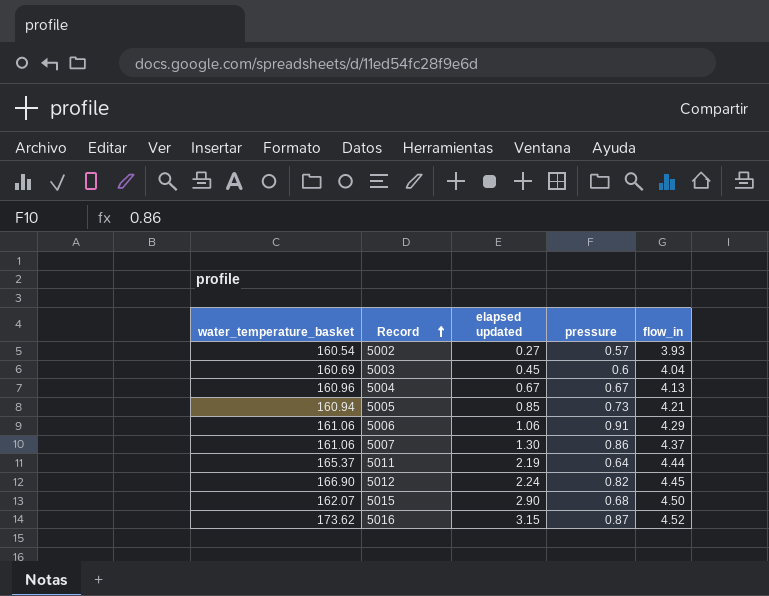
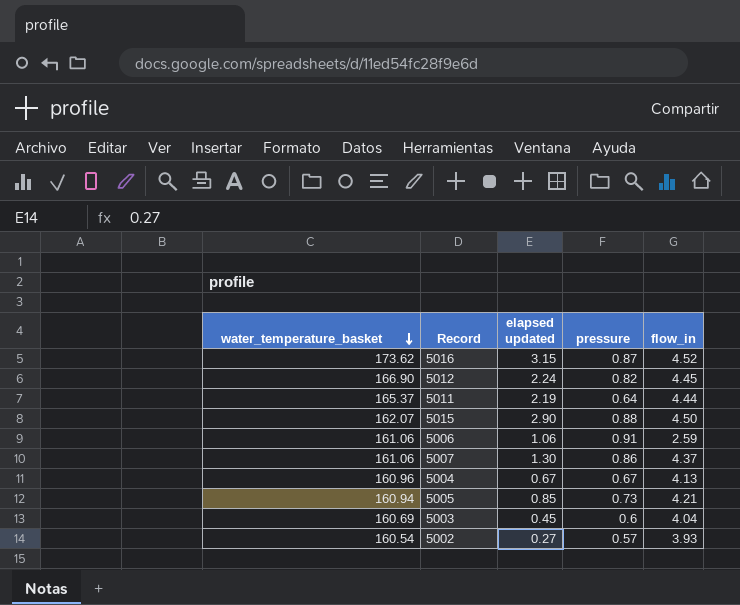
row order: Record ascending -> water_temperature_basket descending
5015 | pressure: 0.68 -> 0.88
5006 | flow_in: 4.29 -> 2.59

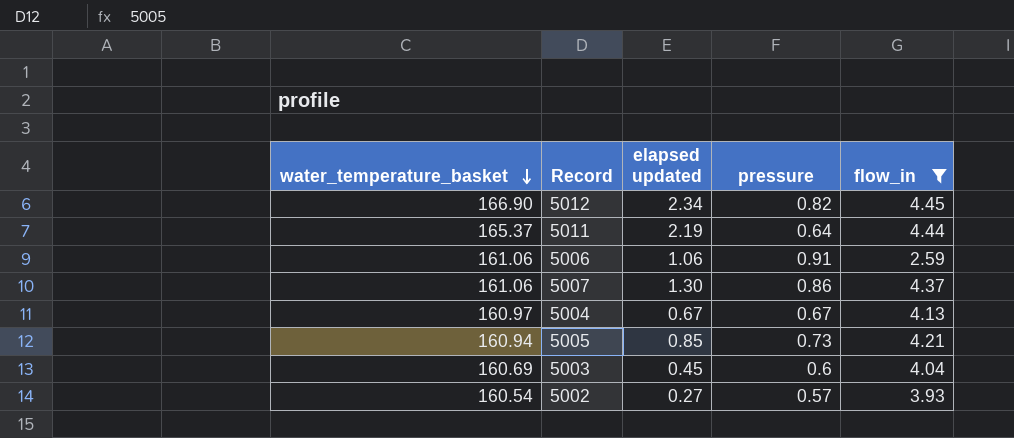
filter: none -> flow_in <= 4.45
5012 | elapsed updated: 2.24 -> 2.34
5004 | water_temperature_basket: 160.96 -> 160.97

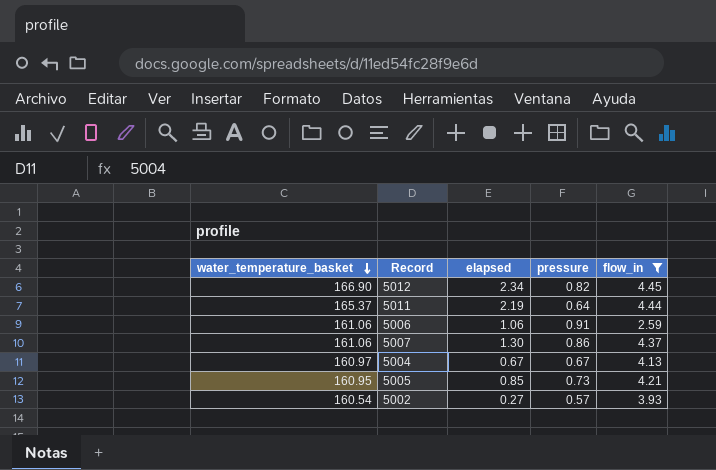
column name: elapsed updated -> elapsed
row 5003: 160.69 | 0.45 | 0.6 | 4.04 -> none
5005 | water_temperature_basket: 160.94 -> 160.95

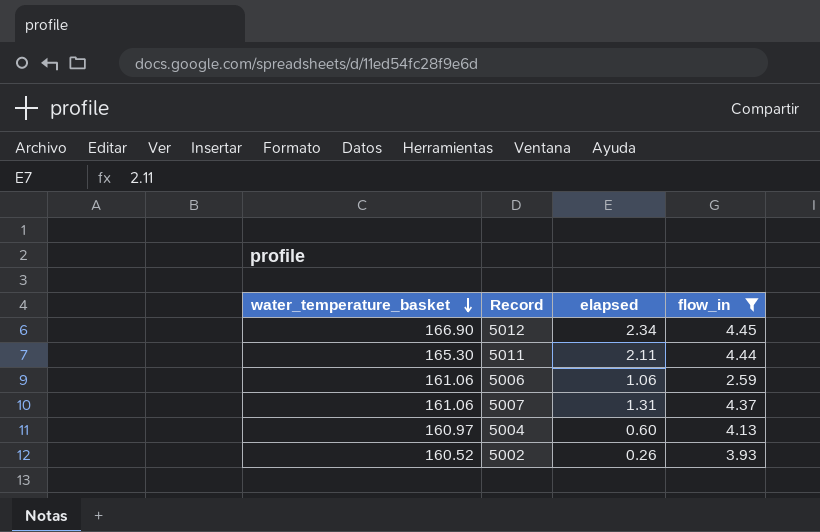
column pressure | position: 4 -> none
row 5005: 160.95 | 0.85 | 0.73 | 4.21 -> none
5011 | water_temperature_basket: 165.37 -> 165.30
5011 | elapsed: 2.19 -> 2.11
5007 | elapsed: 1.30 -> 1.31
5004 | elapsed: 0.67 -> 0.60
5002 | water_temperature_basket: 160.54 -> 160.52
5002 | elapsed: 0.27 -> 0.26

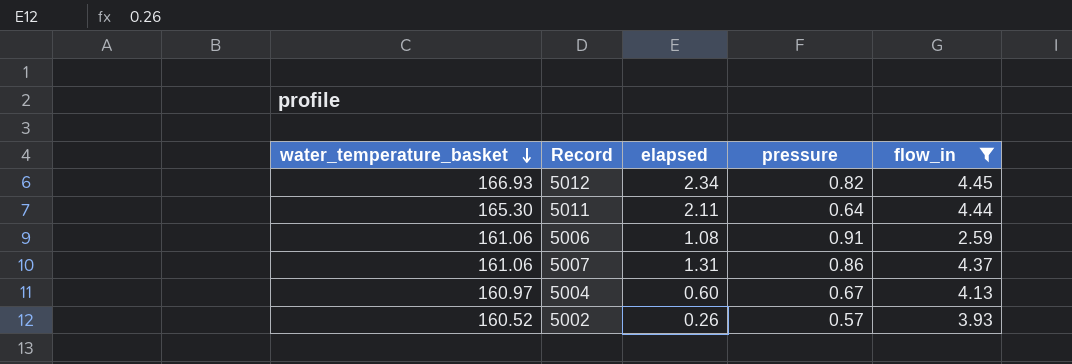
column pressure | position: none -> 4
5012 | water_temperature_basket: 166.90 -> 166.93
5006 | elapsed: 1.06 -> 1.08

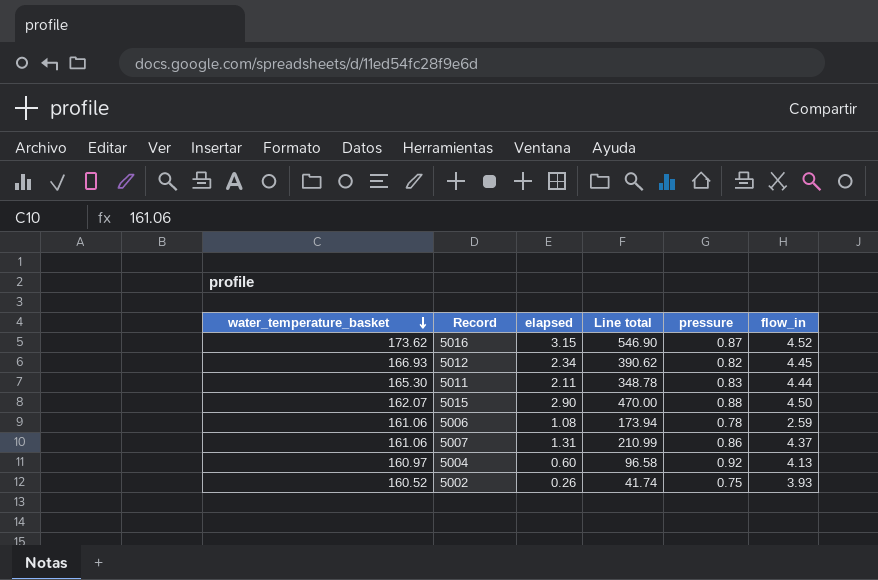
filter: flow_in <= 4.45 -> none
column Line total | formula: none -> [water_temperature_basket] * [elapsed]
5011 | pressure: 0.64 -> 0.83
5006 | pressure: 0.91 -> 0.78
5004 | pressure: 0.67 -> 0.92
5002 | pressure: 0.57 -> 0.75

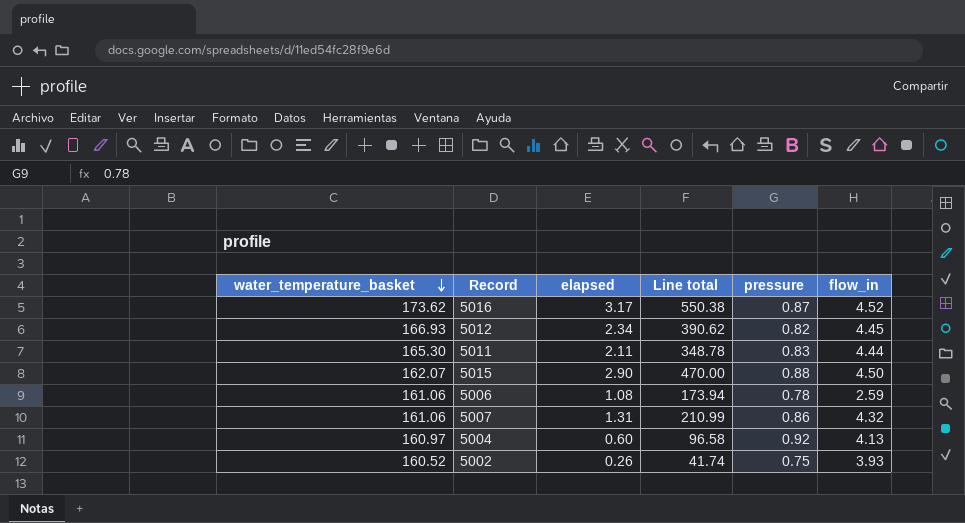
5016 | elapsed: 3.15 -> 3.17
5016 | Line total: 546.90 -> 550.38
5007 | flow_in: 4.37 -> 4.32

